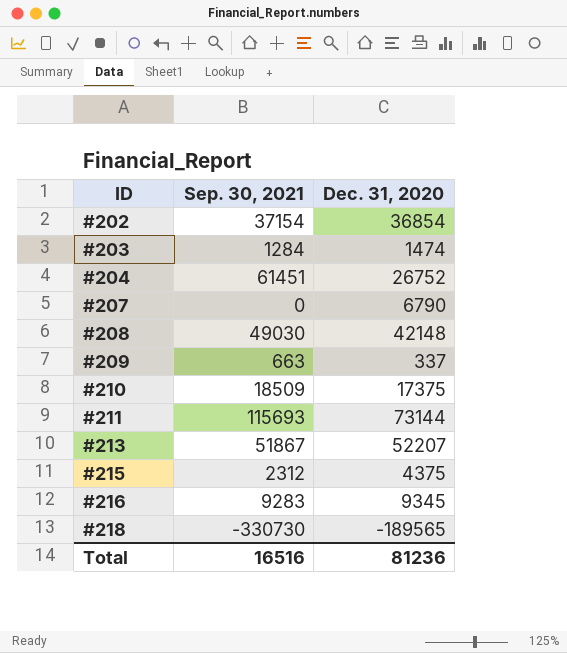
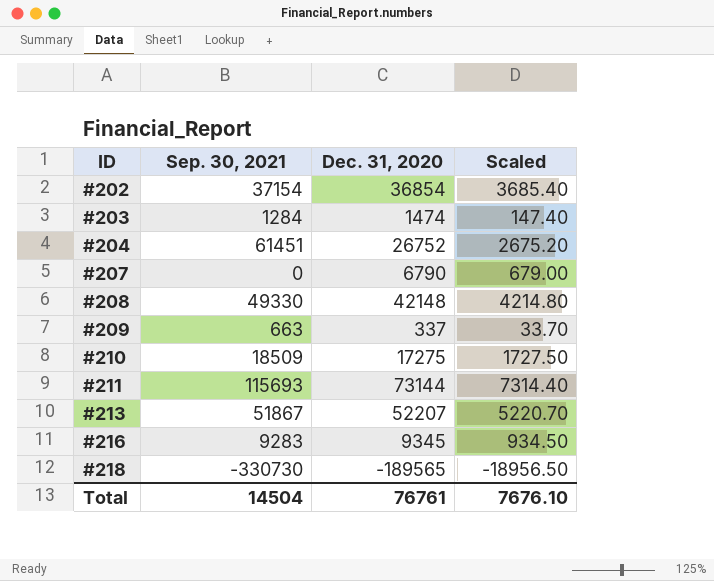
column Scaled | formula: none -> [Dec. 31, 2020] * 0.1
row #215: 2312 | 4375 -> none
#208 | Sep. 30, 2021: 49030 -> 49330
#210 | Dec. 31, 2020: 17375 -> 17275
Total | Sep. 30, 2021: 16516 -> 14504
Total | Dec. 31, 2020: 81236 -> 76761

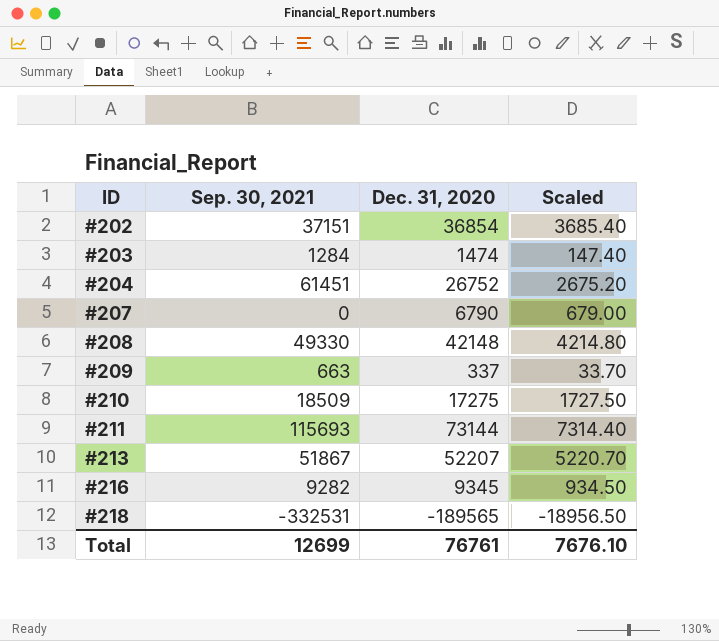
#202 | Sep. 30, 2021: 37154 -> 37151
#216 | Sep. 30, 2021: 9283 -> 9282
#218 | Sep. 30, 2021: -330730 -> -332531
Total | Sep. 30, 2021: 14504 -> 12699

